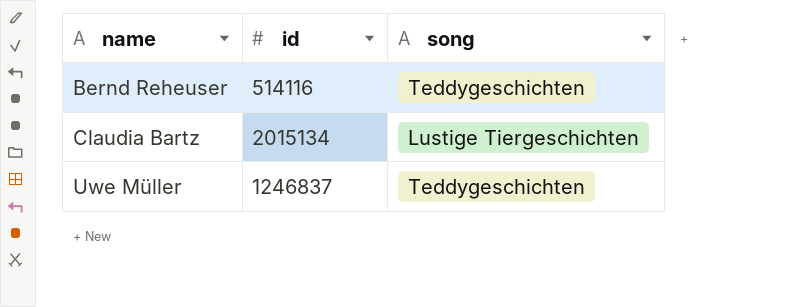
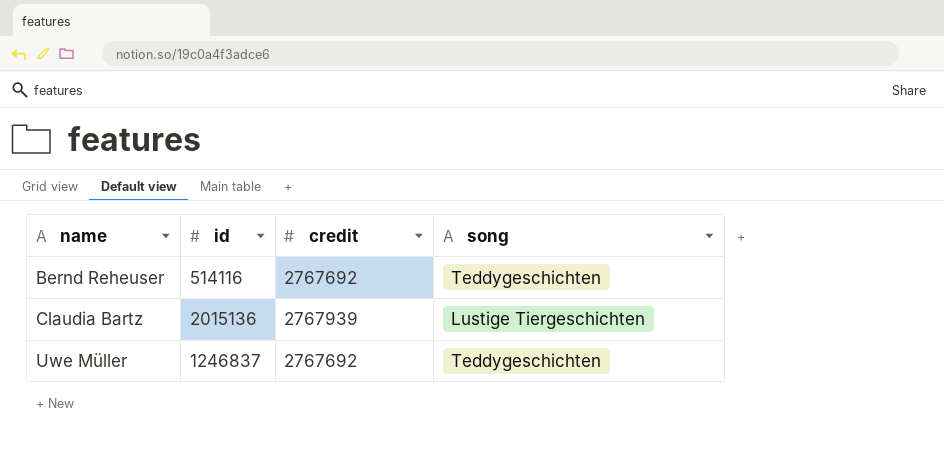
column credit | position: none -> 3
Claudia Bartz | id: 2015134 -> 2015136

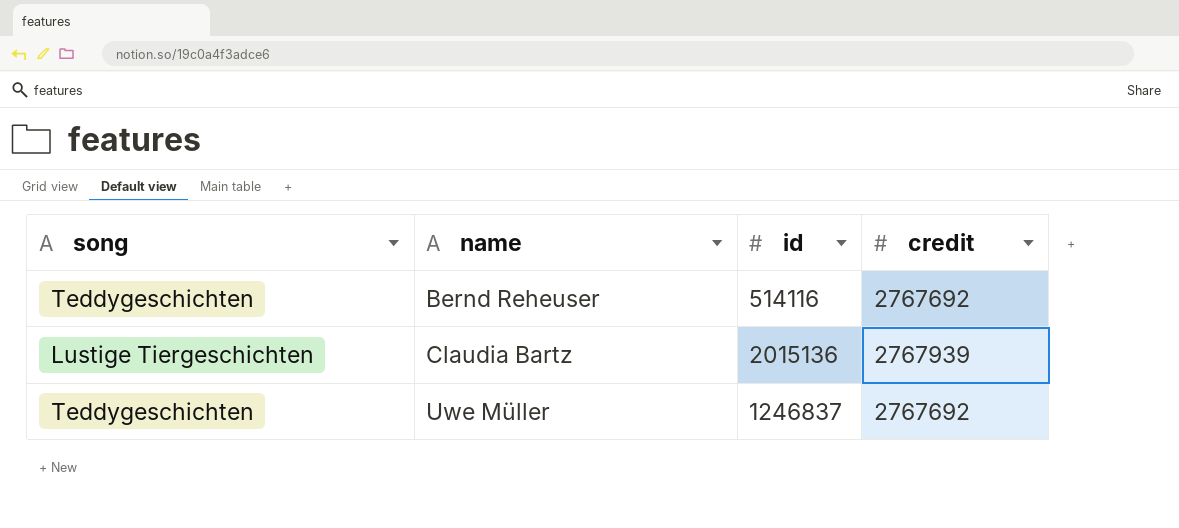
column song | position: 4 -> 1

